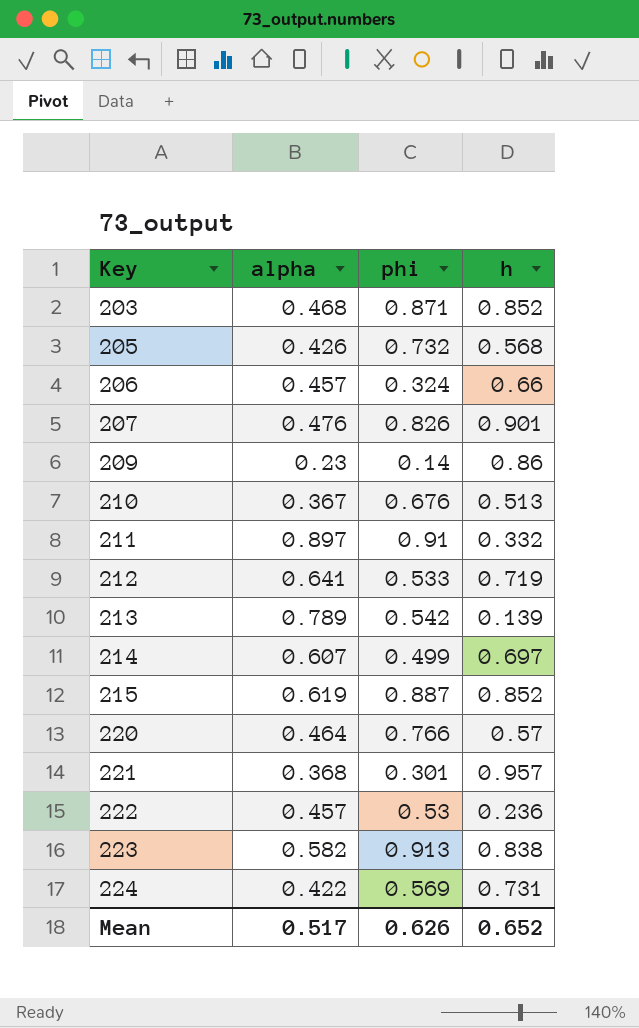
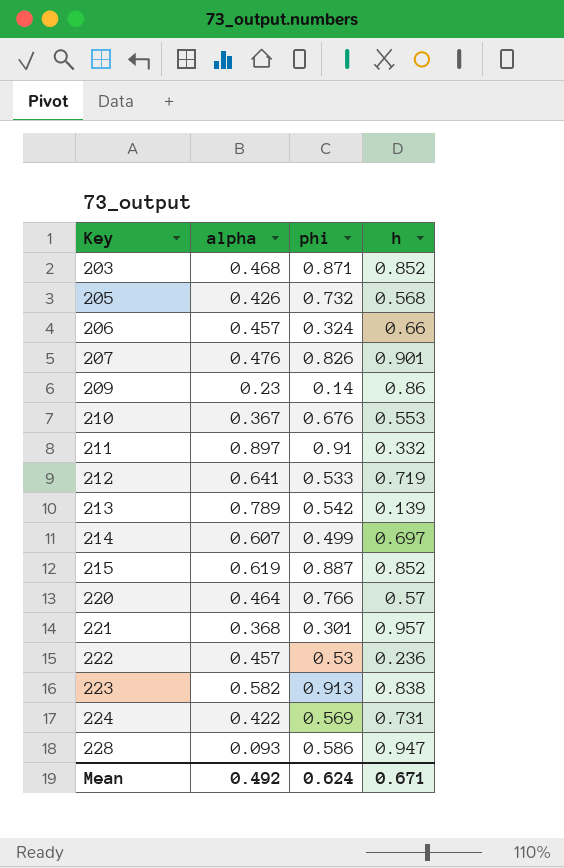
210 | h: 0.513 -> 0.553
row 228: none -> 0.093 | 0.586 | 0.947
Mean | alpha: 0.517 -> 0.492
Mean | phi: 0.626 -> 0.624
Mean | h: 0.652 -> 0.671

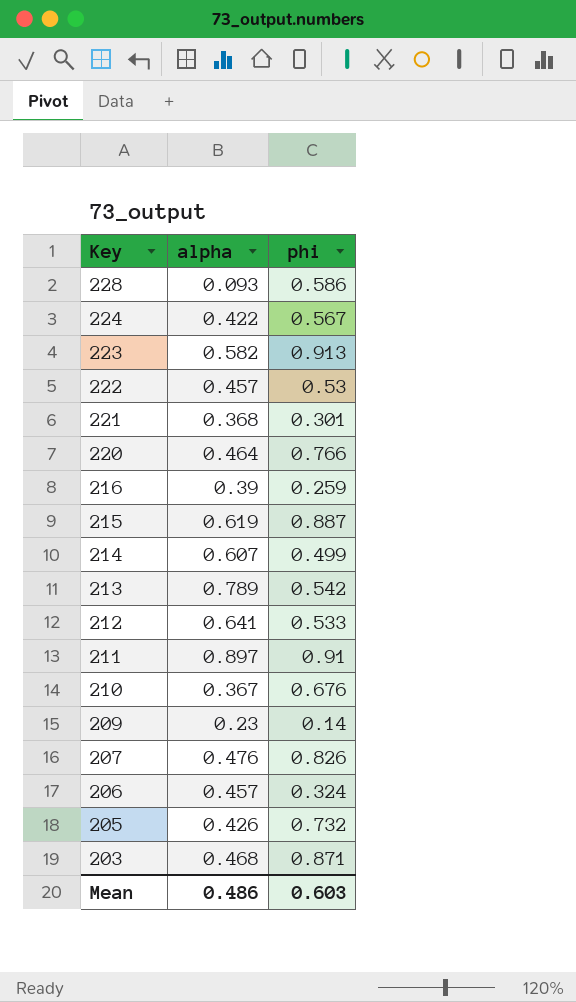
row order: Key ascending -> Key descending
column h | position: 4 -> none
224 | phi: 0.569 -> 0.567
row 216: none -> 0.39 | 0.259
Mean | alpha: 0.492 -> 0.486
Mean | phi: 0.624 -> 0.603

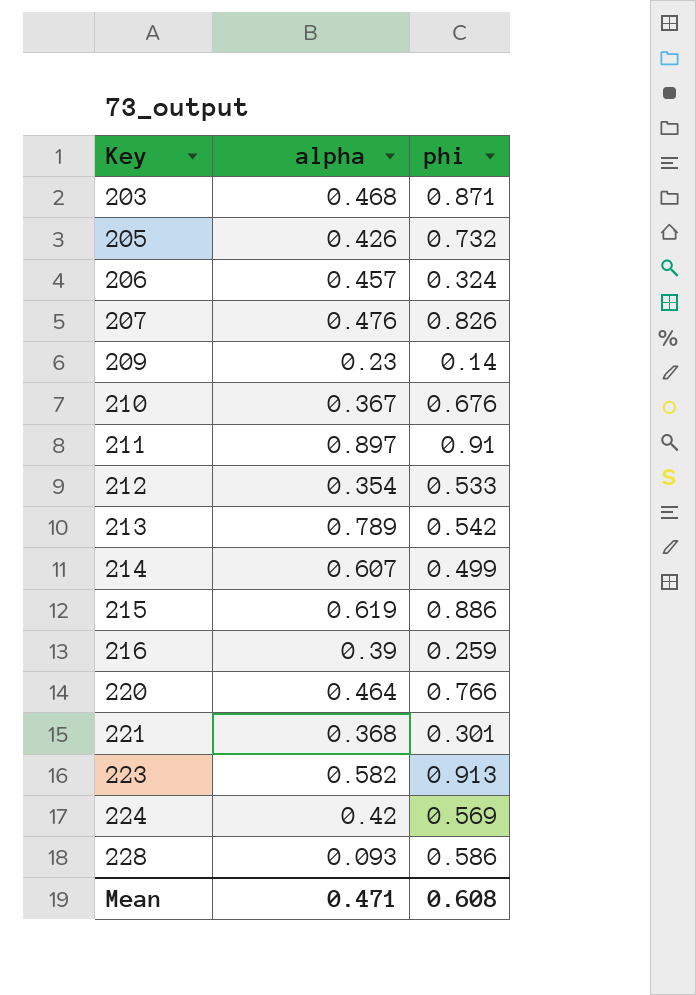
row order: Key descending -> Key ascending
row 222: 0.457 | 0.53 -> none
212 | alpha: 0.641 -> 0.354
215 | phi: 0.887 -> 0.886
224 | alpha: 0.422 -> 0.42
224 | phi: 0.567 -> 0.569
Mean | alpha: 0.486 -> 0.471
Mean | phi: 0.603 -> 0.608

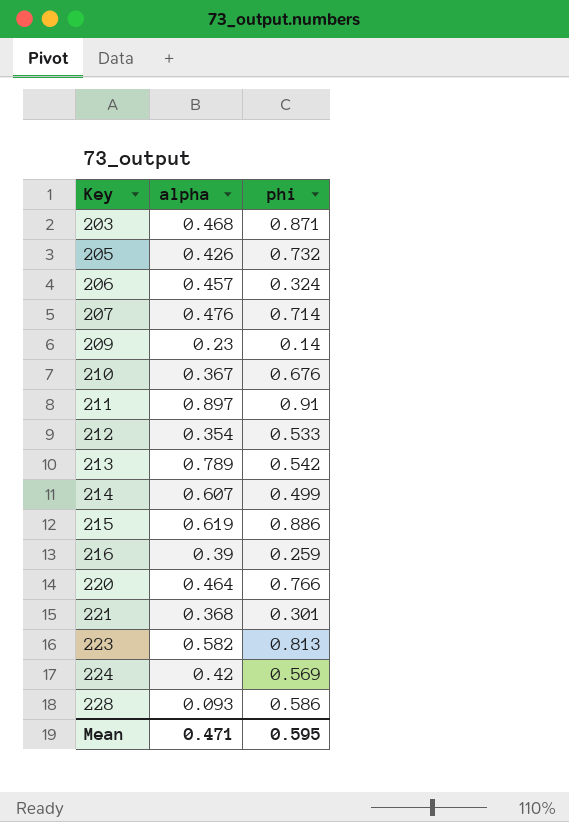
207 | phi: 0.826 -> 0.714
223 | phi: 0.913 -> 0.813
Mean | phi: 0.608 -> 0.595

